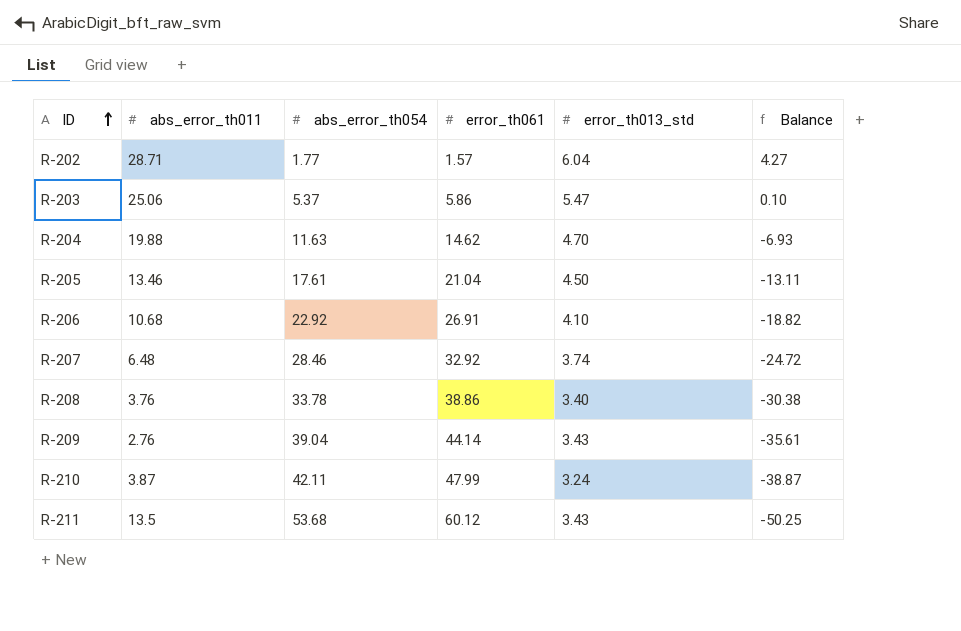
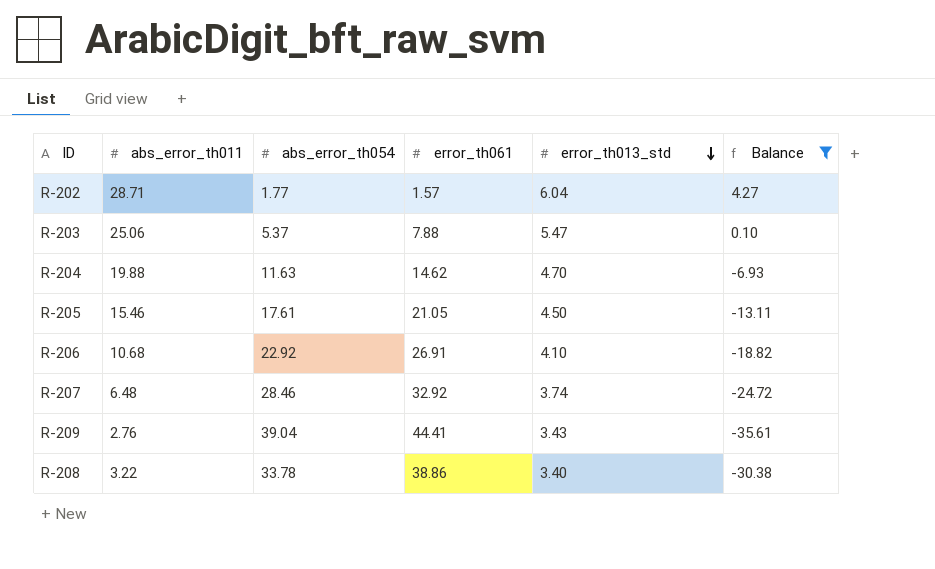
filter: none -> Balance >= -35.61
row order: ID ascending -> error_th013_std descending
R-203 | error_th061: 5.86 -> 7.88
R-205 | abs_error_th011: 13.46 -> 15.46
R-205 | error_th061: 21.04 -> 21.05
R-209 | error_th061: 44.14 -> 44.41
R-208 | abs_error_th011: 3.76 -> 3.22

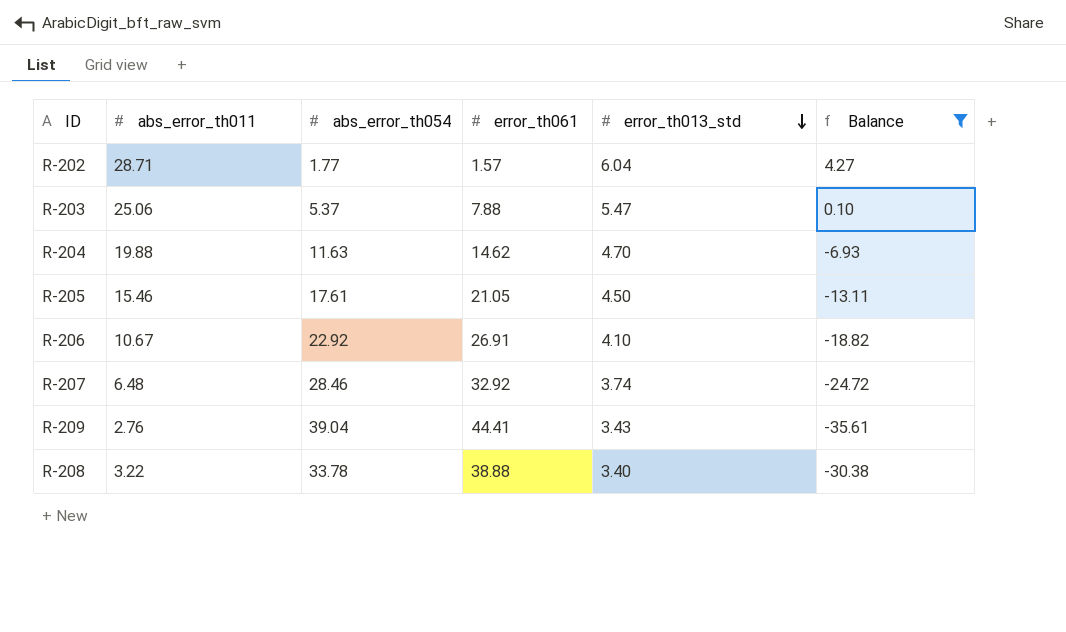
R-206 | abs_error_th011: 10.68 -> 10.67
R-208 | error_th061: 38.86 -> 38.88

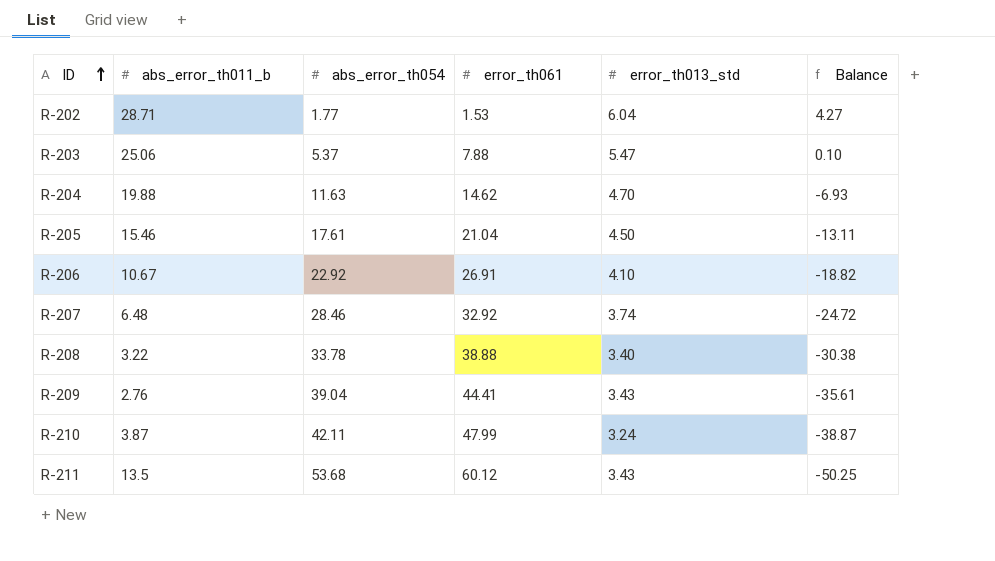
filter: Balance >= -35.61 -> none
row order: error_th013_std descending -> ID ascending
column name: abs_error_th011 -> abs_error_th011_b
R-202 | error_th061: 1.57 -> 1.53
R-205 | error_th061: 21.05 -> 21.04

